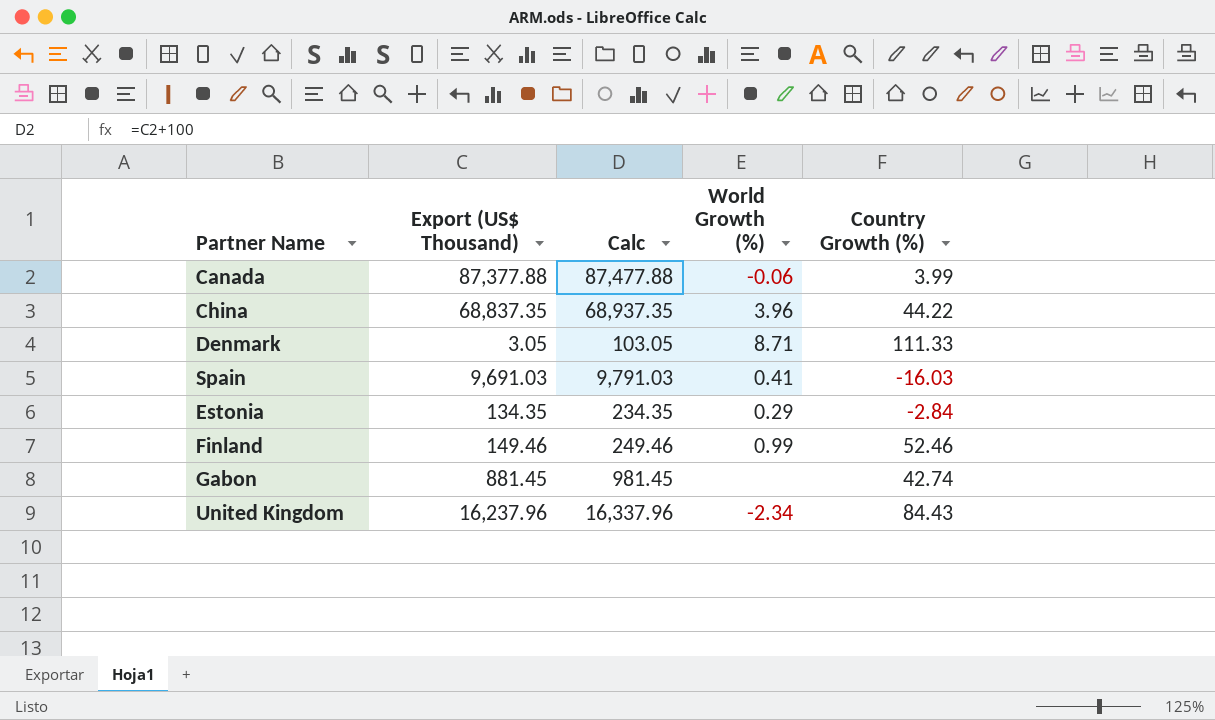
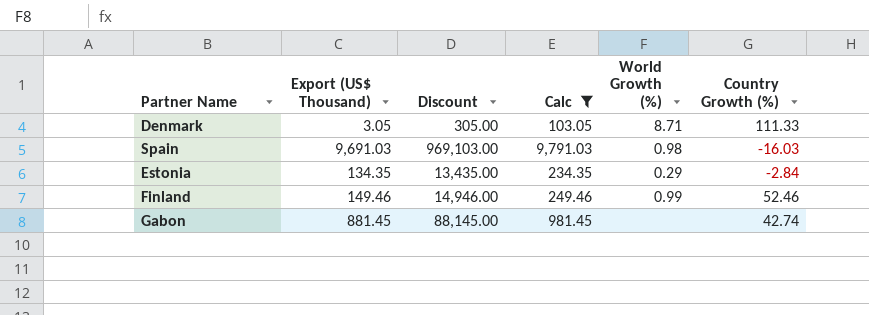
filter: none -> Calc <= 9,791.03
column Discount | formula: none -> [Export (US$ Thousand)] * 100
Spain | World Growth (%): 0.41 -> 0.98

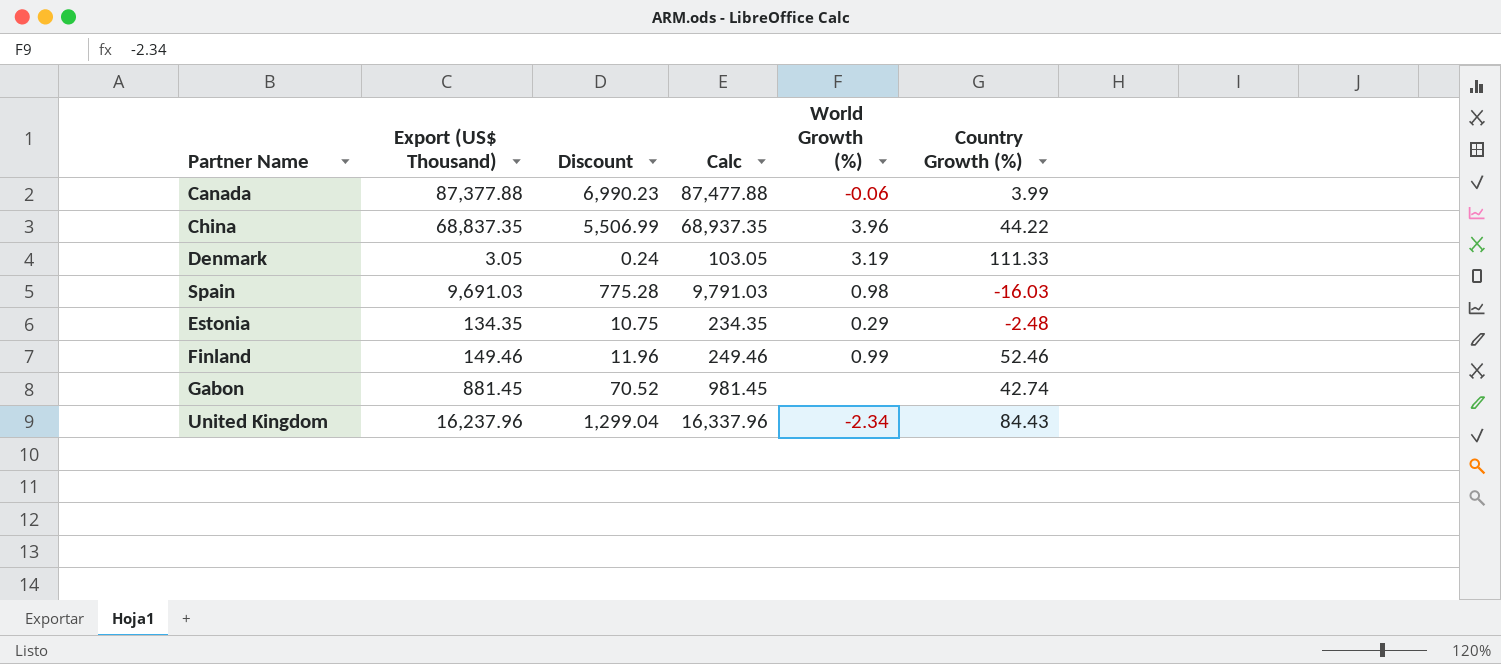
filter: Calc <= 9,791.03 -> none
column Discount | formula: [Export (US$ Thousand)] * 100 -> [Export (US$ Thousand)] * 0.08
Denmark | World Growth (%): 8.71 -> 3.19
Estonia | Country Growth (%): -2.84 -> -2.48

